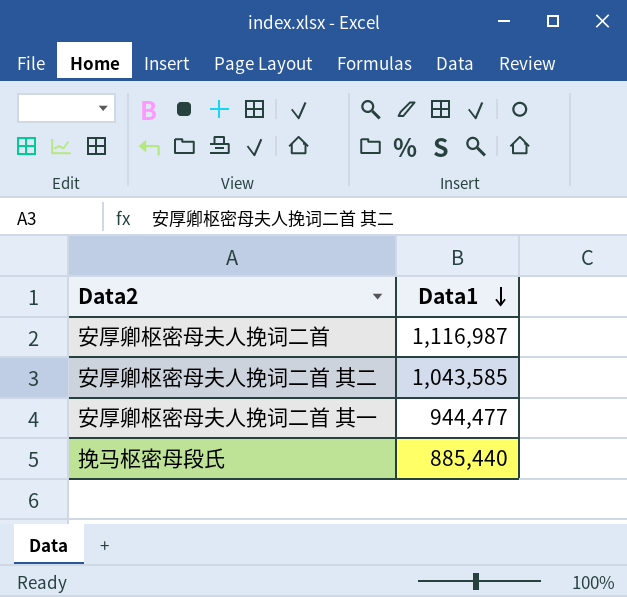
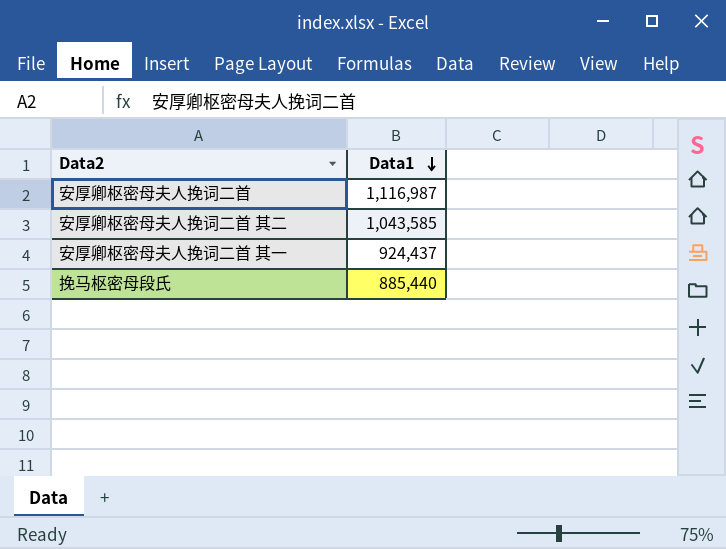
安厚卿枢密母夫人挽词二首 其一 | Data1: 944,477 -> 924,437

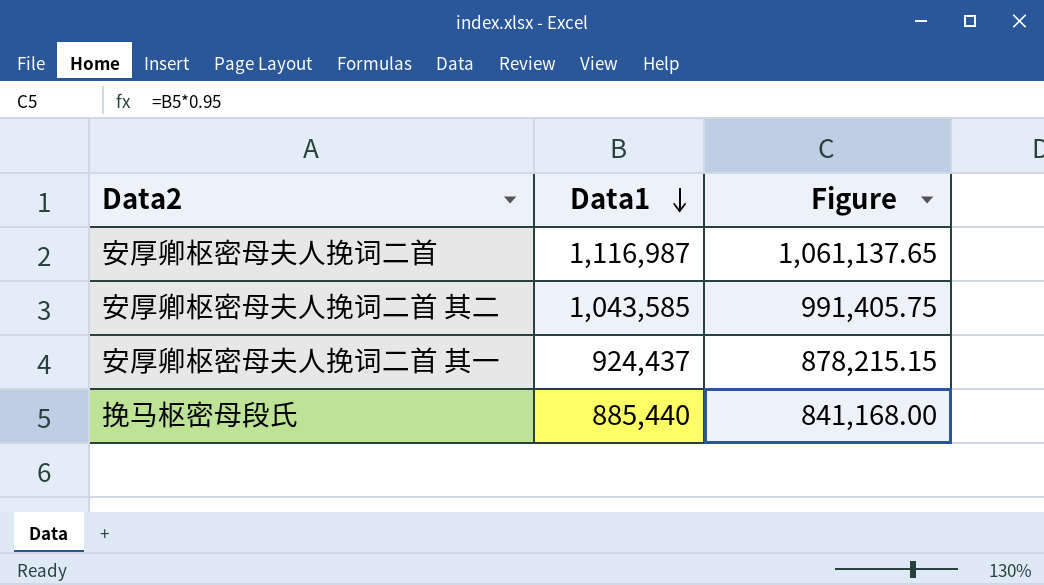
column Figure | formula: none -> [Data1] * 0.95

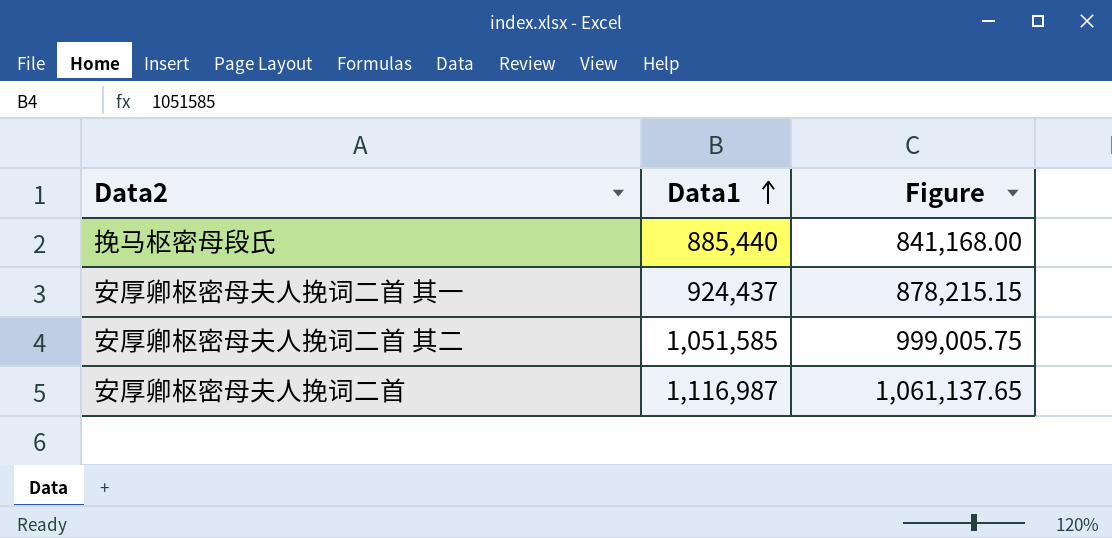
row order: Data1 descending -> Data1 ascending
安厚卿枢密母夫人挽词二首 其二 | Data1: 1,043,585 -> 1,051,585
安厚卿枢密母夫人挽词二首 其二 | Figure: 991,405.75 -> 999,005.75

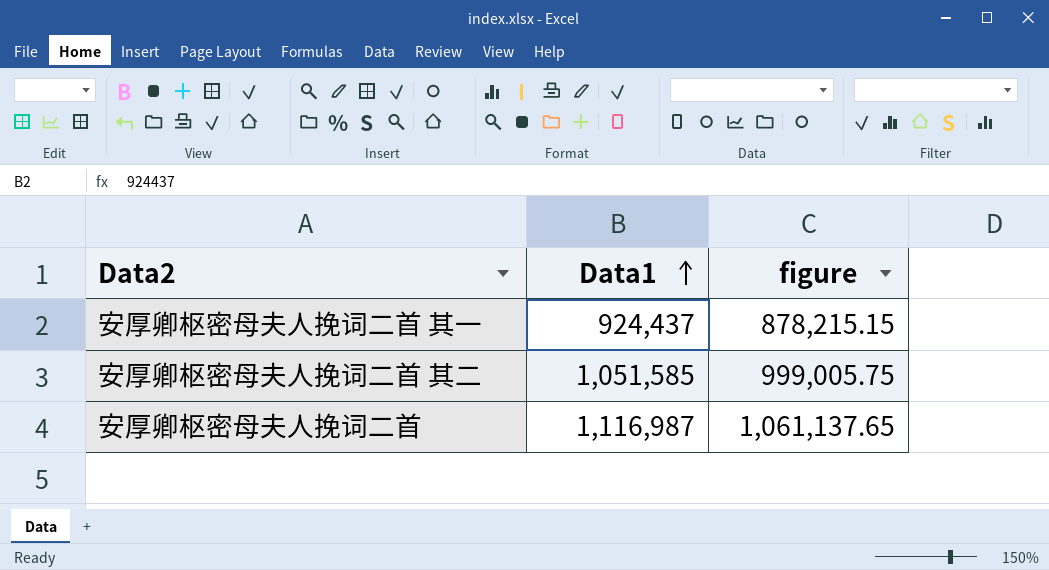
column name: Figure -> figure
row 挽马枢密母段氏: 885,440 | 841,168.00 -> none

